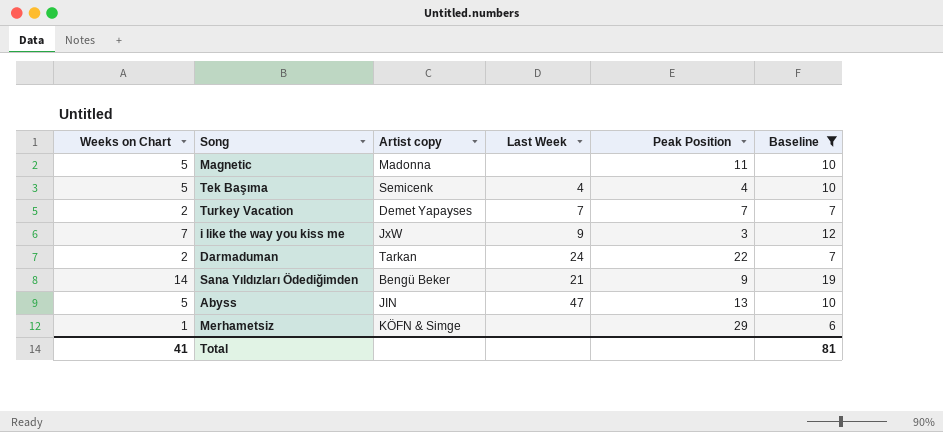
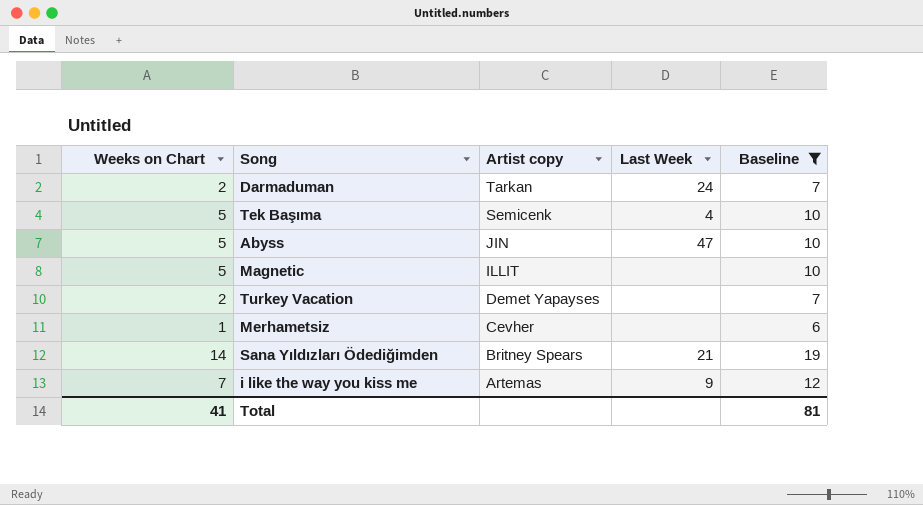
row order: none -> Artist copy descending
column Peak Position | position: 5 -> none
Magnetic | Artist copy: Madonna -> ILLIT
Turkey Vacation | Last Week: 7 -> none
Merhametsiz | Artist copy: KÖFN & Simge -> Cevher
Sana Yıldızları Ödediğimden | Artist copy: Bengü Beker -> Britney Spears
i like the way you kiss me | Artist copy: JxW -> Artemas

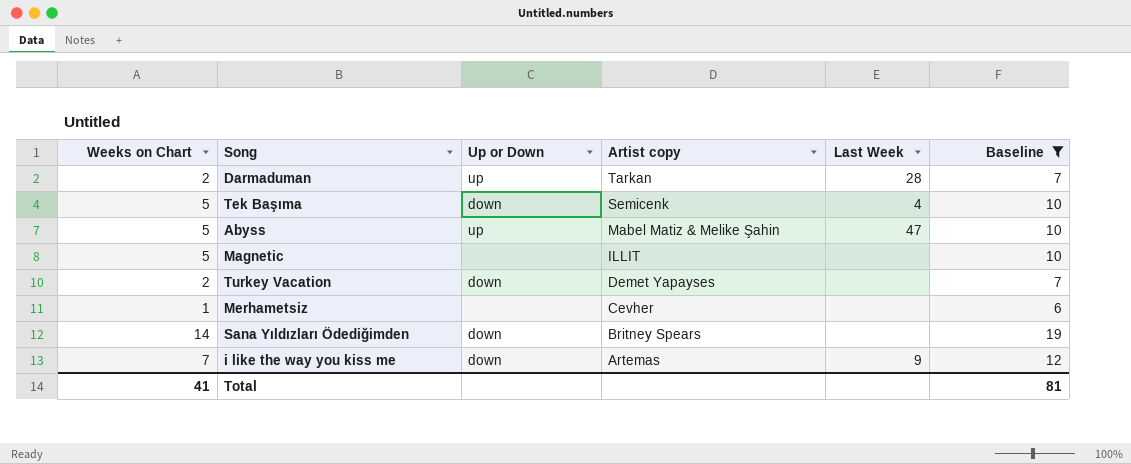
column Up or Down | position: none -> 3
Darmaduman | Last Week: 24 -> 28
Abyss | Artist copy: JIN -> Mabel Matiz & Melike Şahin
Sana Yıldızları Ödediğimden | Last Week: 21 -> none

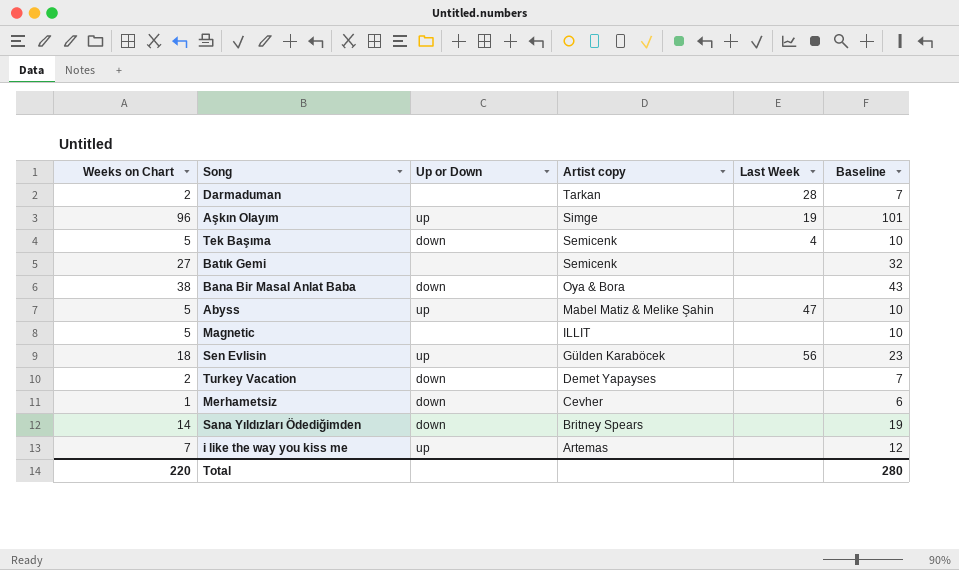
filter: Baseline <= 19 -> none
Darmaduman | Up or Down: up -> none
Merhametsiz | Up or Down: none -> down
i like the way you kiss me | Up or Down: down -> up
i like the way you kiss me | Last Week: 9 -> none
Total | Weeks on Chart: 41 -> 220
Total | Baseline: 81 -> 280

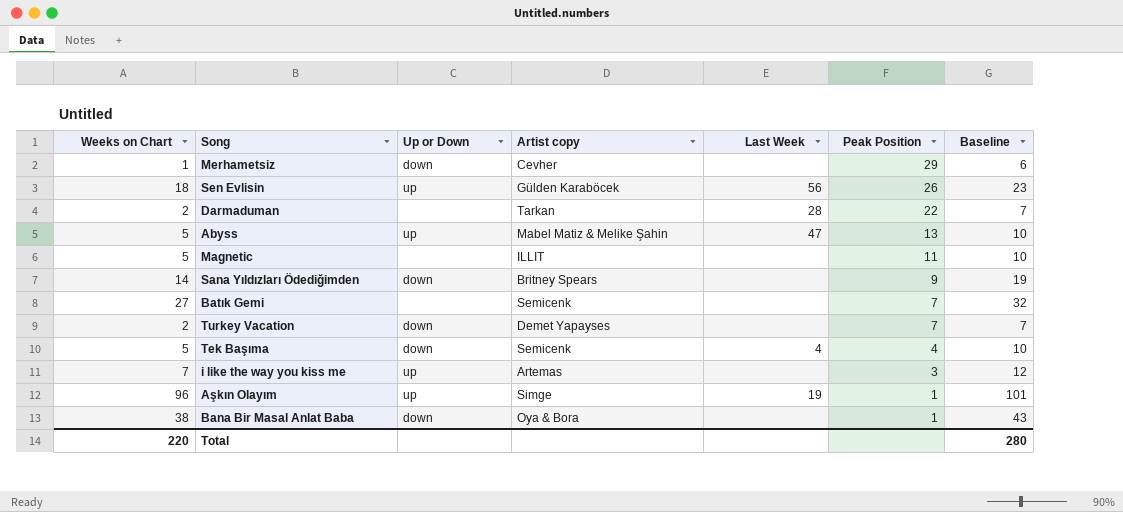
row order: Artist copy descending -> Peak Position descending
column Peak Position | position: none -> 6

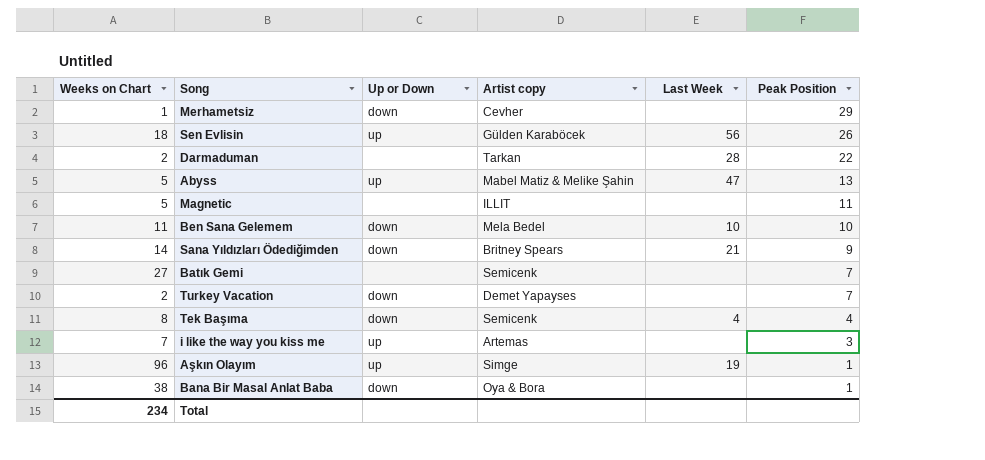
column Baseline | formula: [Weeks on Chart] + 5 -> none
row Ben Sana Gelemem: none -> 11 | down | Mela Bedel | 10 | 10
Sana Yıldızları Ödediğimden | Last Week: none -> 21
Tek Başıma | Weeks on Chart: 5 -> 8
Total | Weeks on Chart: 220 -> 234

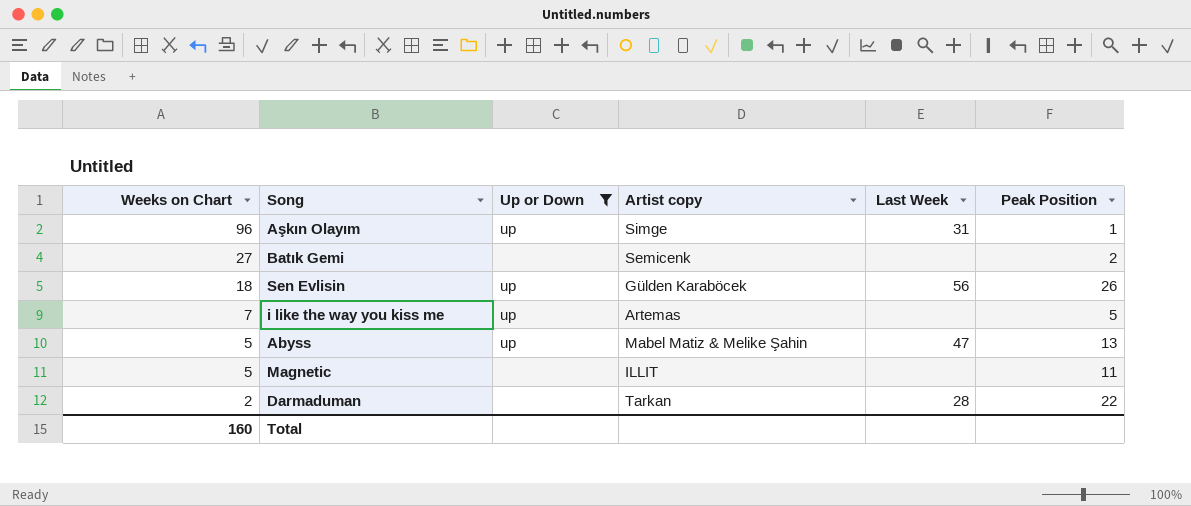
filter: none -> Up or Down != down
row order: Peak Position descending -> Weeks on Chart descending
Aşkın Olayım | Last Week: 19 -> 31
Batık Gemi | Peak Position: 7 -> 2
i like the way you kiss me | Peak Position: 3 -> 5
Total | Weeks on Chart: 234 -> 160

